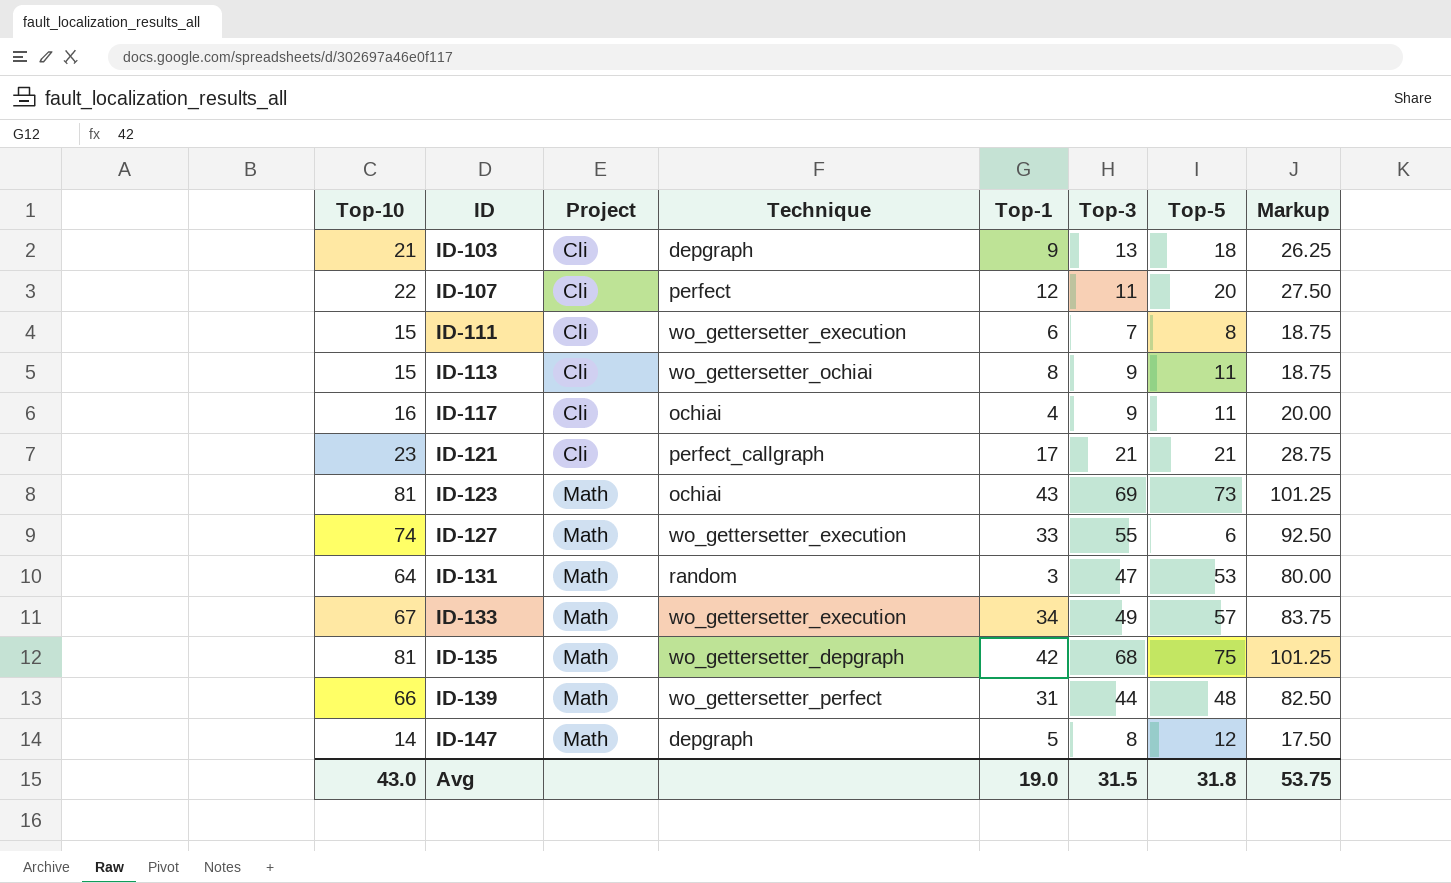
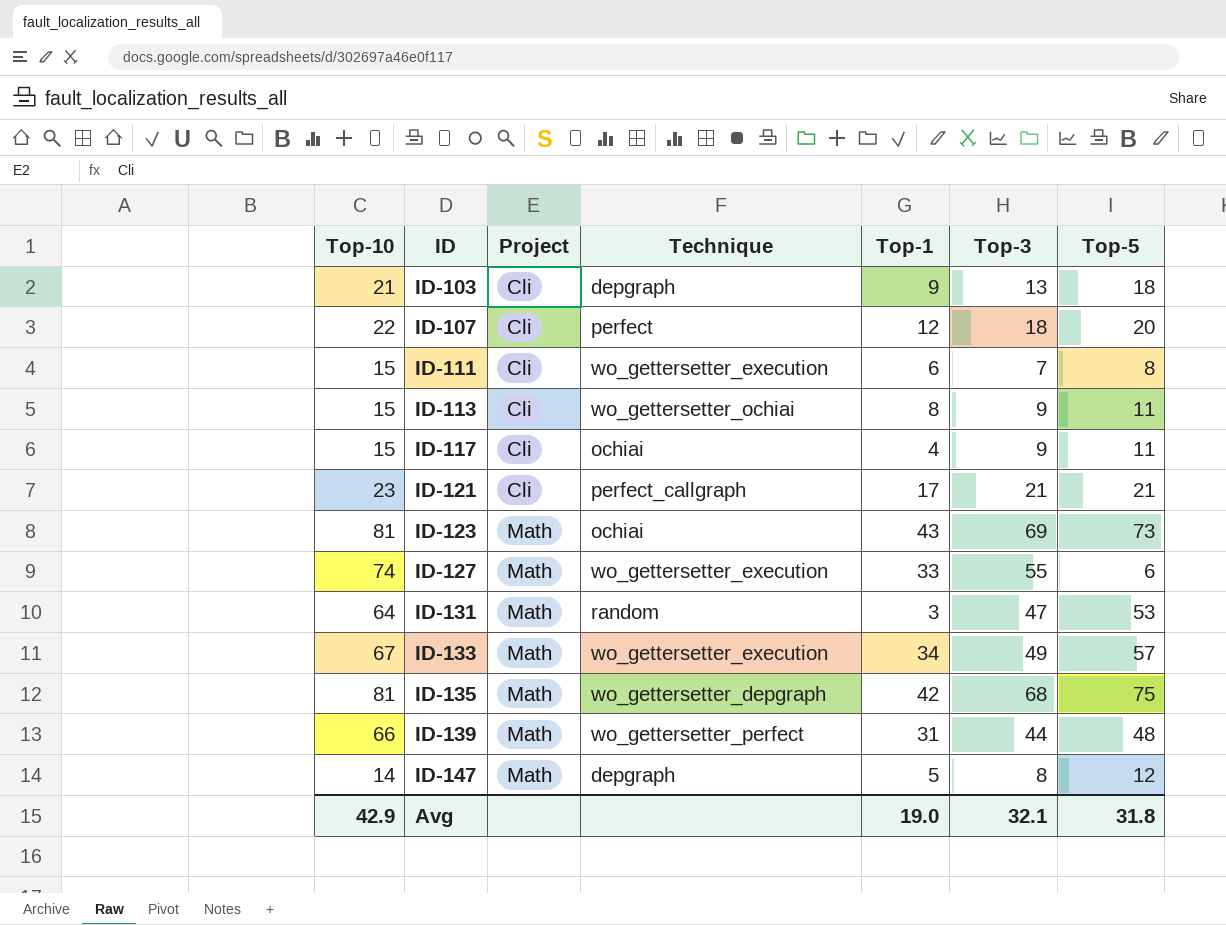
column Markup | formula: [Top-10] * 1.25 -> none
ID-107 | Top-3: 11 -> 18
ID-117 | Top-10: 16 -> 15
Avg | Top-10: 43.0 -> 42.9
Avg | Top-3: 31.5 -> 32.1

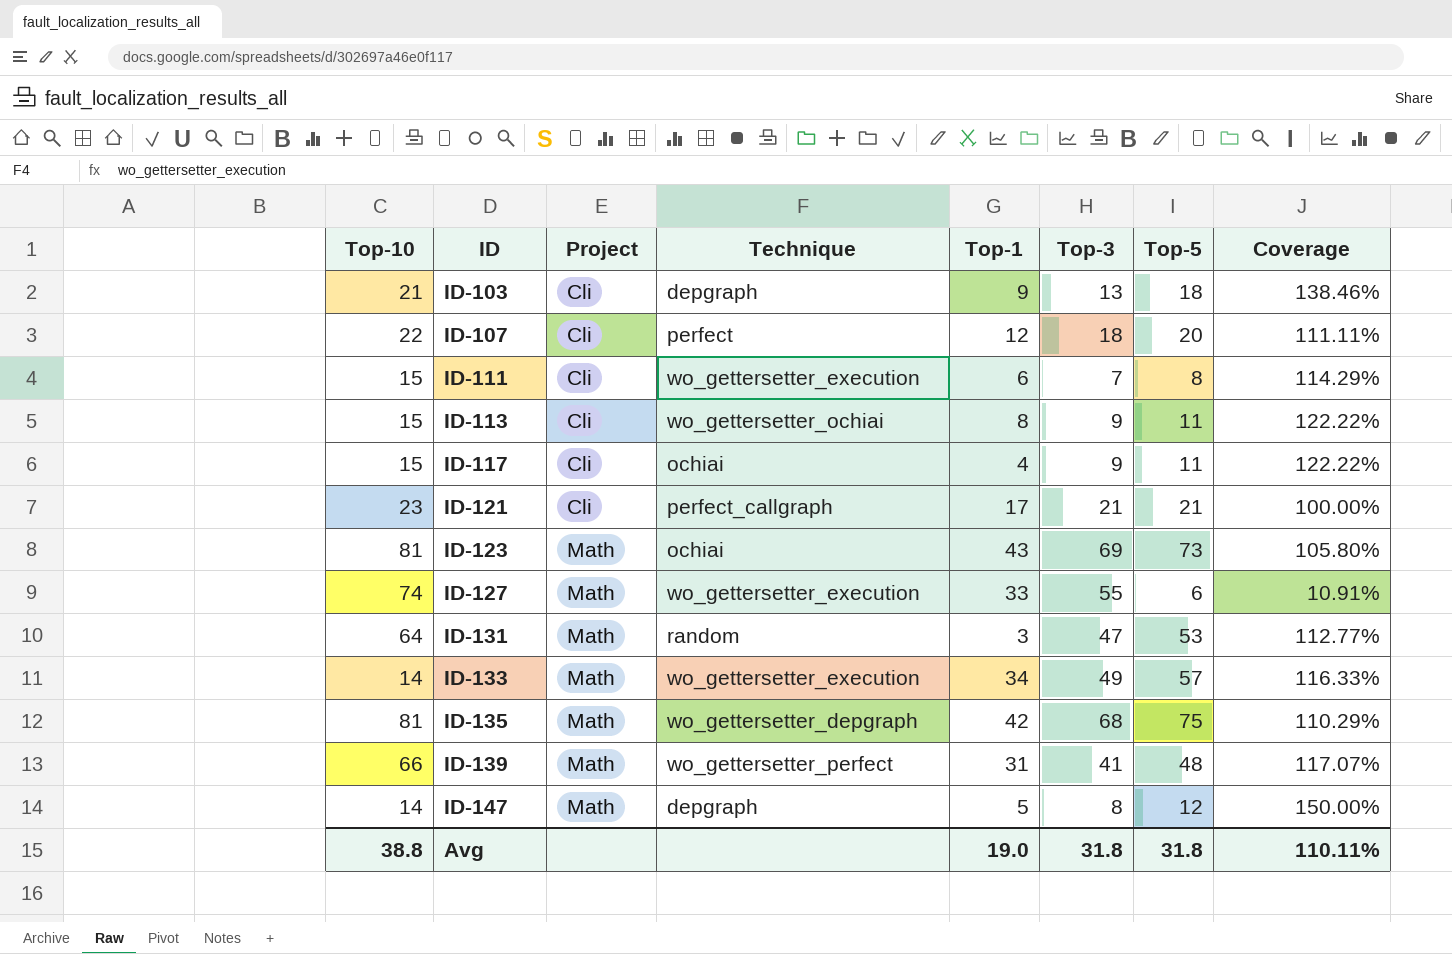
column Coverage | formula: none -> [Top-5] / [Top-3]
ID-133 | Top-10: 67 -> 14
ID-139 | Top-3: 44 -> 41
Avg | Top-10: 42.9 -> 38.8
Avg | Top-3: 32.1 -> 31.8

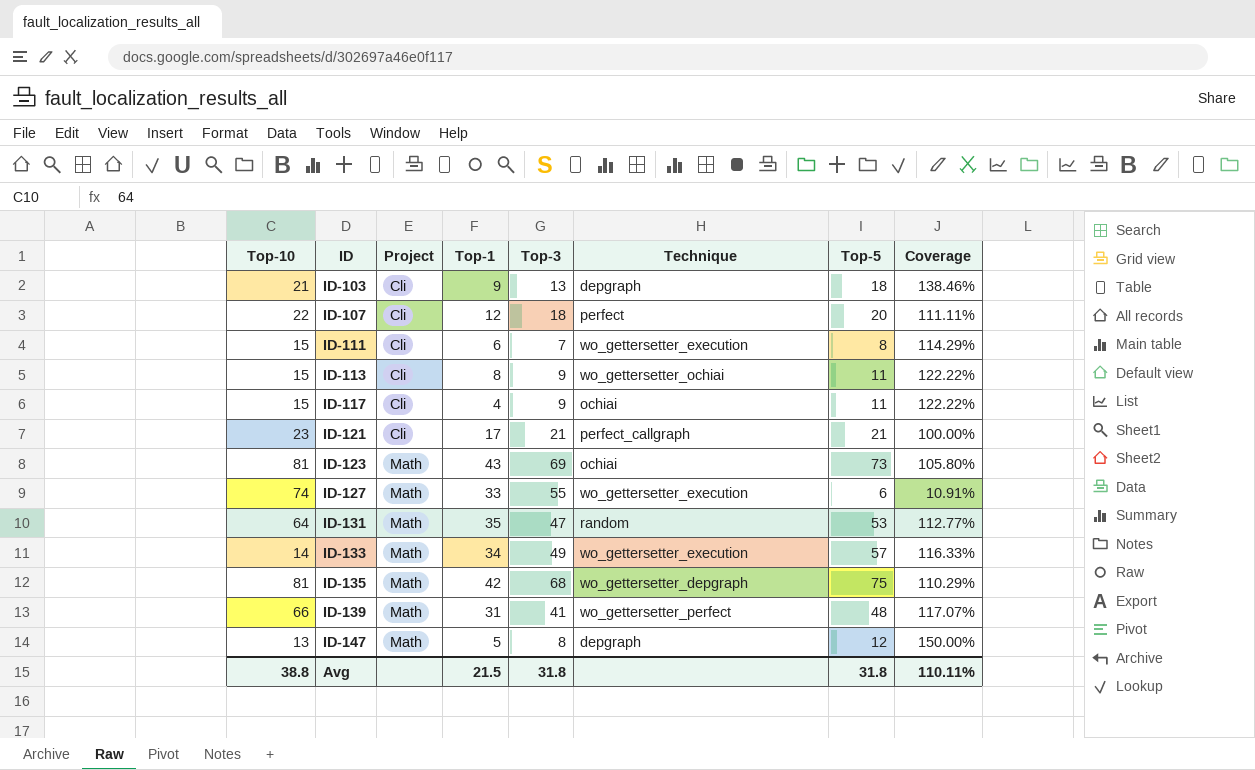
column Technique | position: 4 -> 6
ID-131 | Top-1: 3 -> 35
ID-147 | Top-10: 14 -> 13
Avg | Top-1: 19.0 -> 21.5

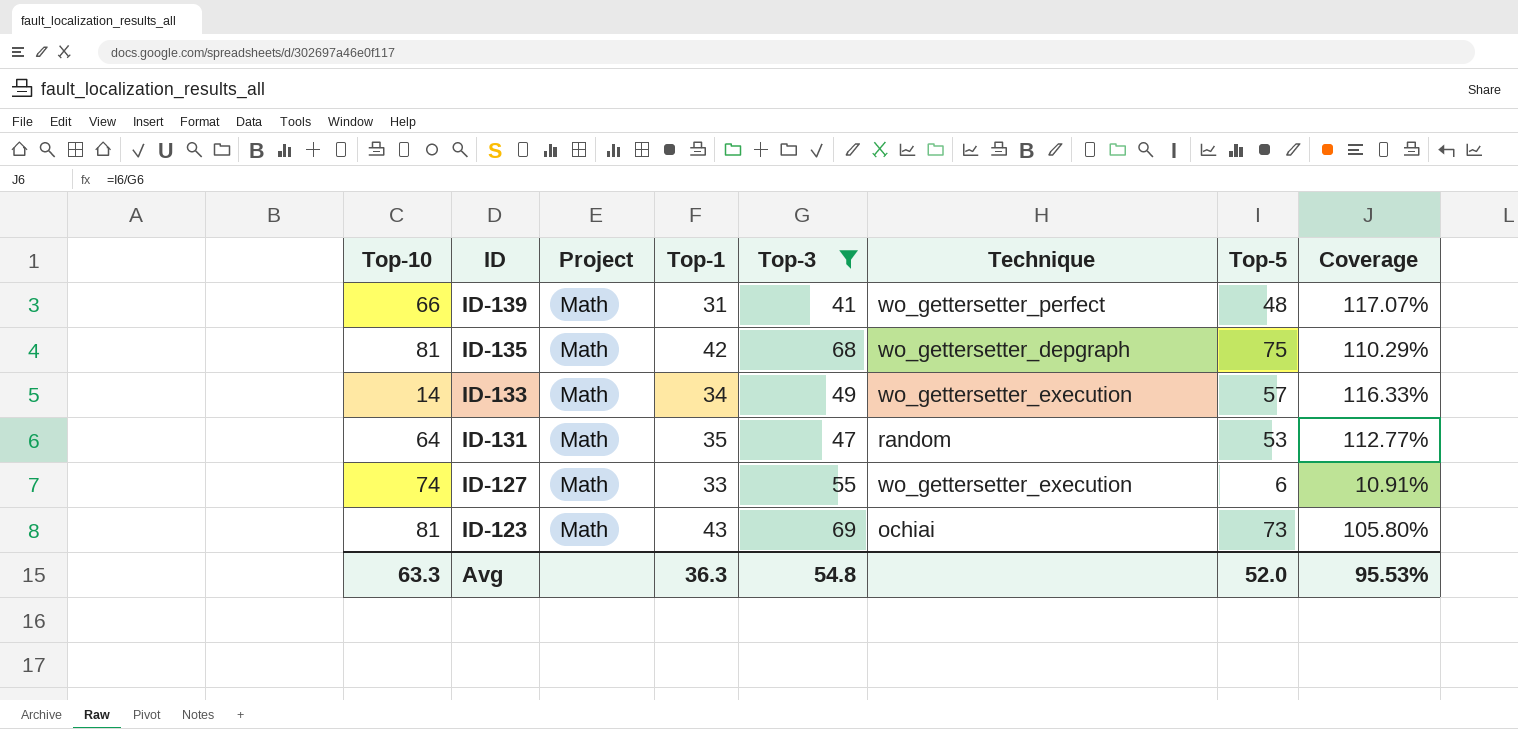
filter: none -> Top-3 >= 41
row order: ID ascending -> ID descending
Avg | Top-10: 38.8 -> 63.3
Avg | Top-1: 21.5 -> 36.3
Avg | Top-3: 31.8 -> 54.8
Avg | Top-5: 31.8 -> 52.0
Avg | Coverage: 110.11% -> 95.53%

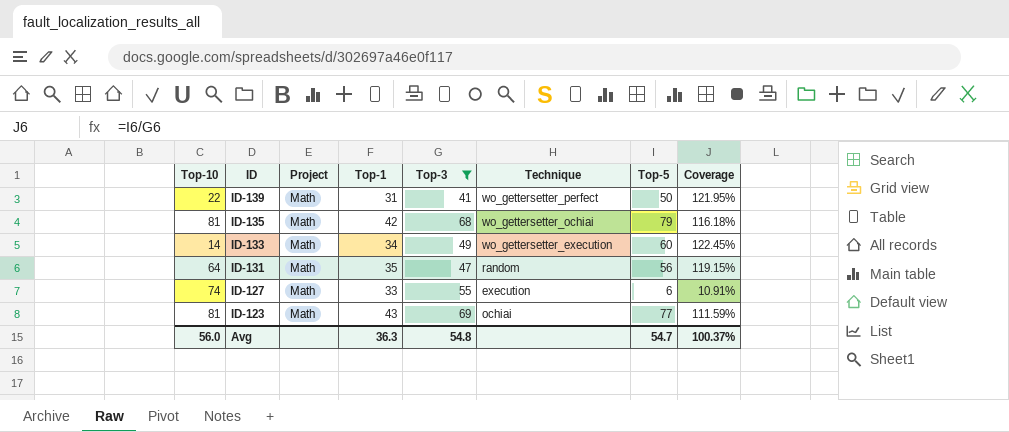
ID-139 | Top-10: 66 -> 22
ID-139 | Top-5: 48 -> 50
ID-139 | Coverage: 117.07% -> 121.95%
ID-135 | Technique: wo_gettersetter_depgraph -> wo_gettersetter_ochiai
ID-135 | Top-5: 75 -> 79
ID-135 | Coverage: 110.29% -> 116.18%
ID-133 | Top-5: 57 -> 60
ID-133 | Coverage: 116.33% -> 122.45%
ID-131 | Top-5: 53 -> 56
ID-131 | Coverage: 112.77% -> 119.15%
ID-127 | Technique: wo_gettersetter_execution -> execution
ID-123 | Top-5: 73 -> 77
ID-123 | Coverage: 105.80% -> 111.59%
Avg | Top-10: 63.3 -> 56.0
Avg | Top-5: 52.0 -> 54.7
Avg | Coverage: 95.53% -> 100.37%

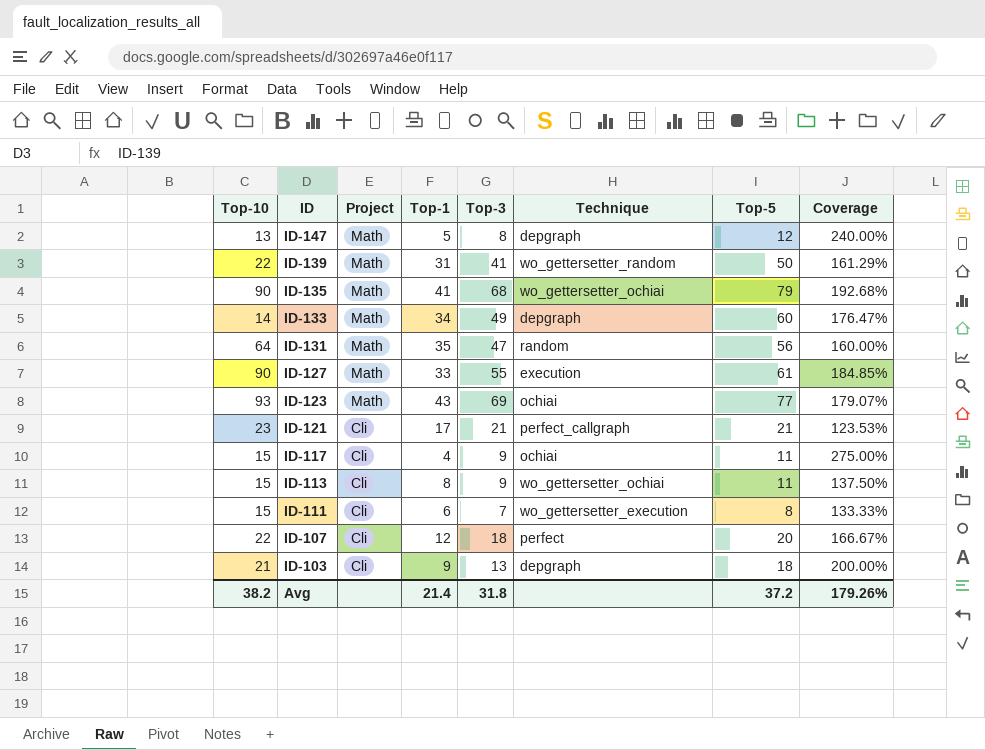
filter: Top-3 >= 41 -> none
column Coverage | formula: [Top-5] / [Top-3] -> [Top-5] / [Top-1]
ID-139 | Technique: wo_gettersetter_perfect -> wo_gettersetter_random
ID-135 | Top-10: 81 -> 90
ID-135 | Top-1: 42 -> 41
ID-133 | Technique: wo_gettersetter_execution -> depgraph
ID-127 | Top-10: 74 -> 90
ID-127 | Top-5: 6 -> 61
ID-123 | Top-10: 81 -> 93
Avg | Top-10: 56.0 -> 38.2
Avg | Top-1: 36.3 -> 21.4
Avg | Top-3: 54.8 -> 31.8
Avg | Top-5: 54.7 -> 37.2
Avg | Coverage: 100.37% -> 179.26%

